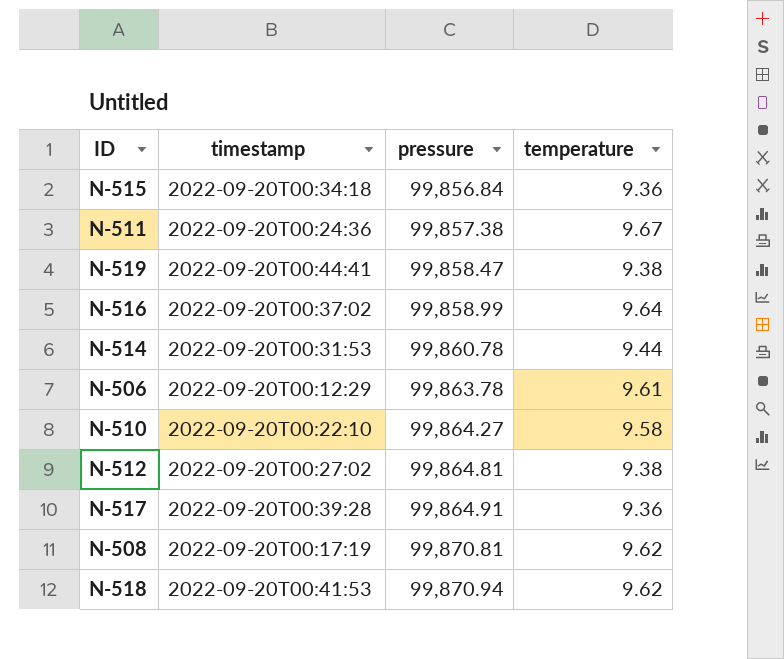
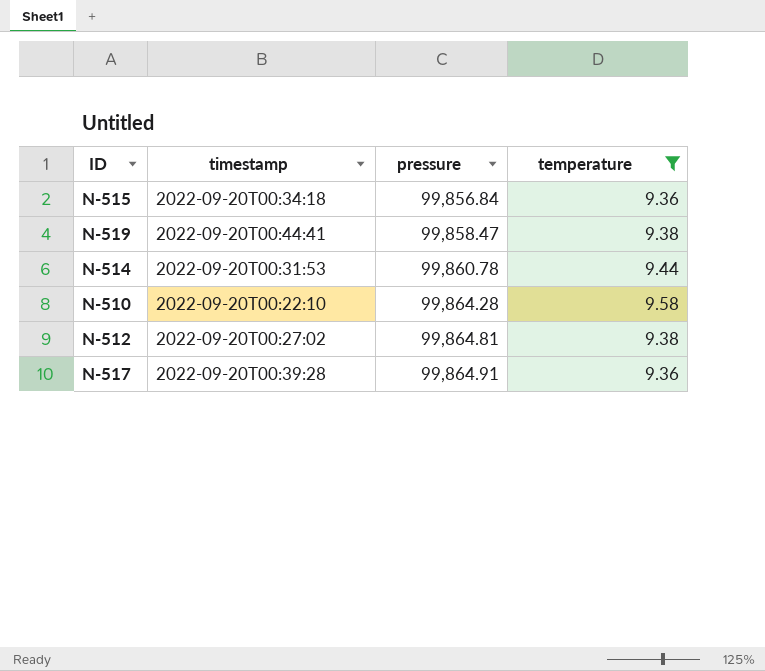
filter: none -> temperature <= 9.58
N-510 | pressure: 99,864.27 -> 99,864.28

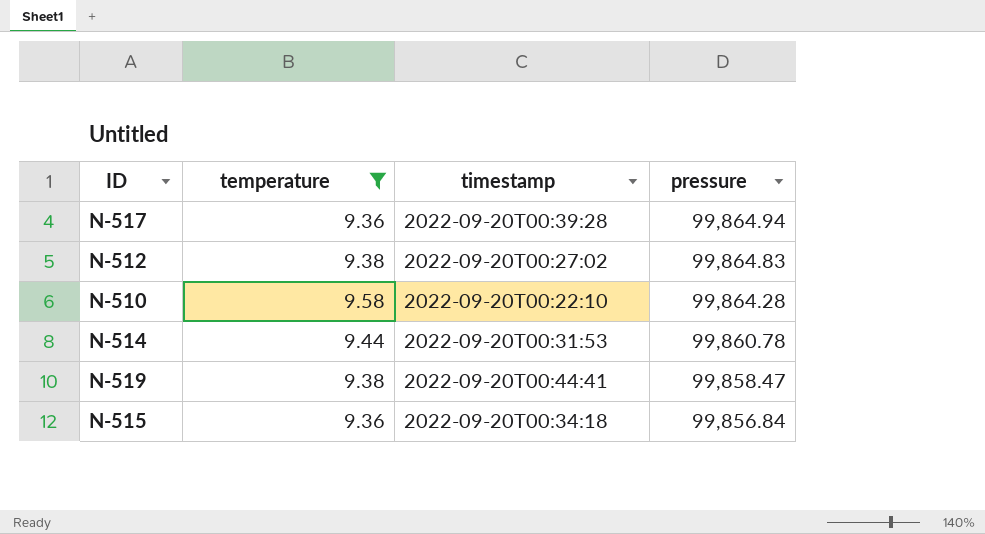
row order: pressure ascending -> pressure descending
column temperature | position: 4 -> 2
N-517 | pressure: 99,864.91 -> 99,864.94
N-512 | pressure: 99,864.81 -> 99,864.83

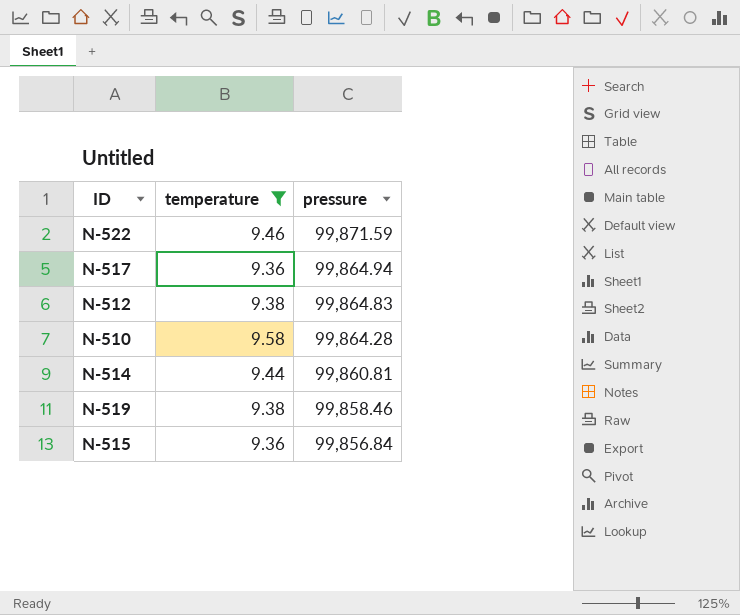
column timestamp | position: 3 -> none
row N-522: none -> 9.46 | 99,871.59
N-514 | pressure: 99,860.78 -> 99,860.81
N-519 | pressure: 99,858.47 -> 99,858.46

